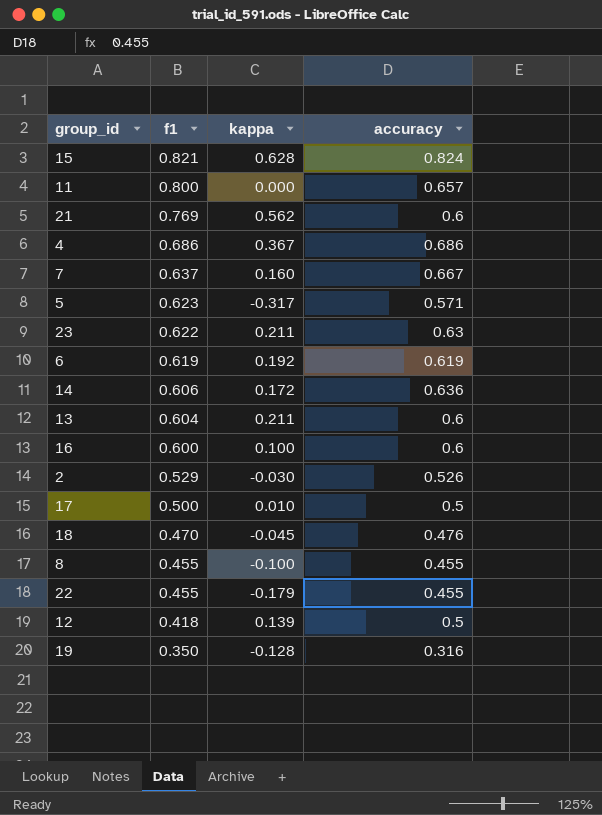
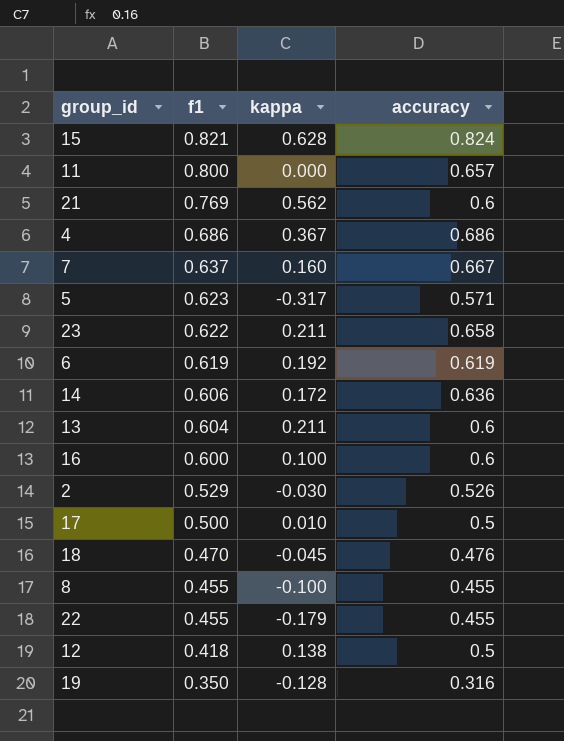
23 | accuracy: 0.63 -> 0.658
12 | kappa: 0.139 -> 0.138

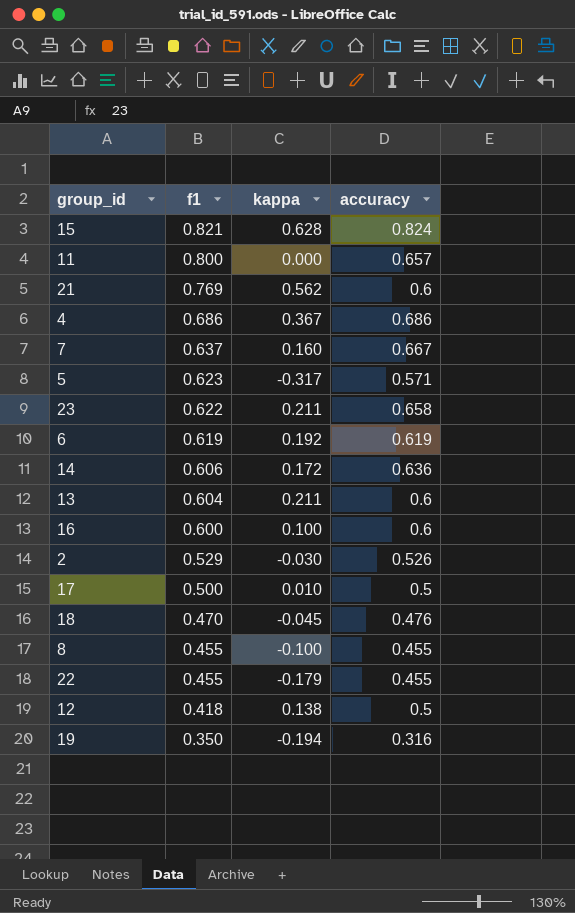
19 | kappa: -0.128 -> -0.194

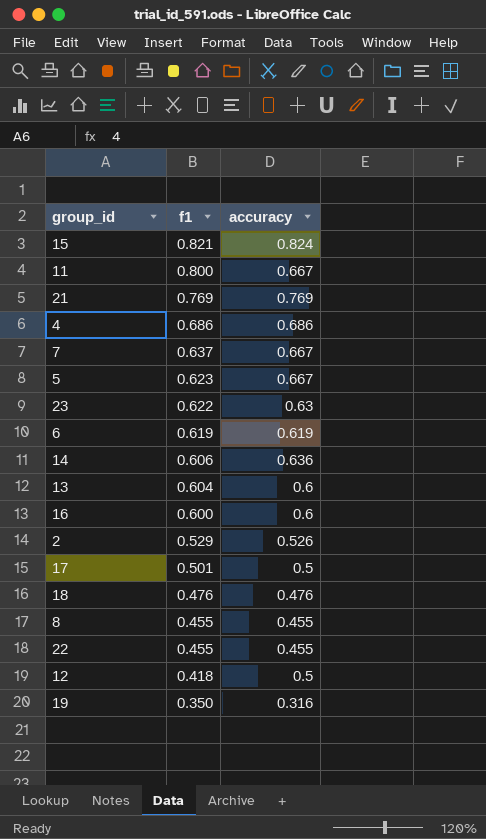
column kappa | position: 3 -> none
11 | accuracy: 0.657 -> 0.667
21 | accuracy: 0.6 -> 0.769
5 | accuracy: 0.571 -> 0.667
23 | accuracy: 0.658 -> 0.63
17 | f1: 0.500 -> 0.501
18 | f1: 0.470 -> 0.476

